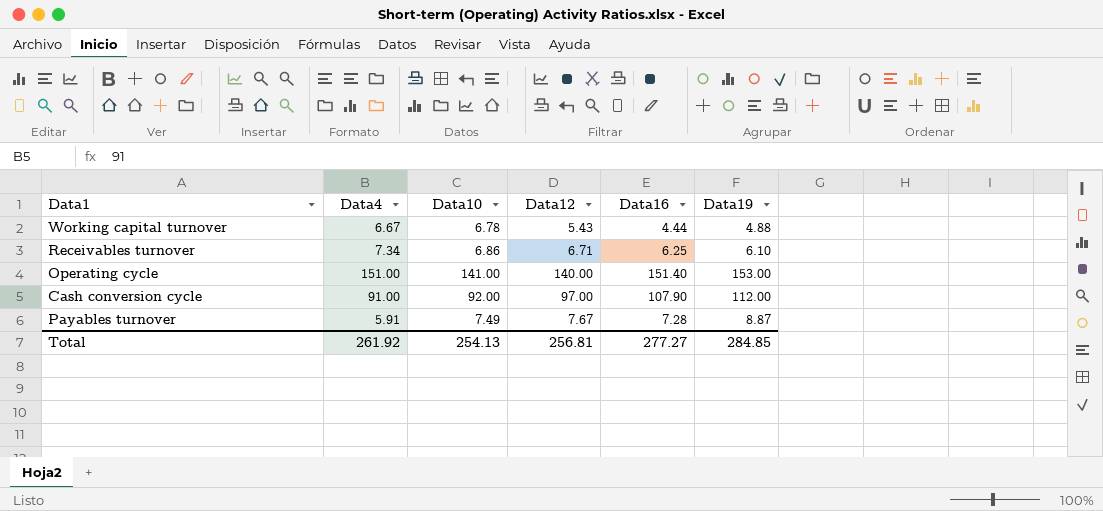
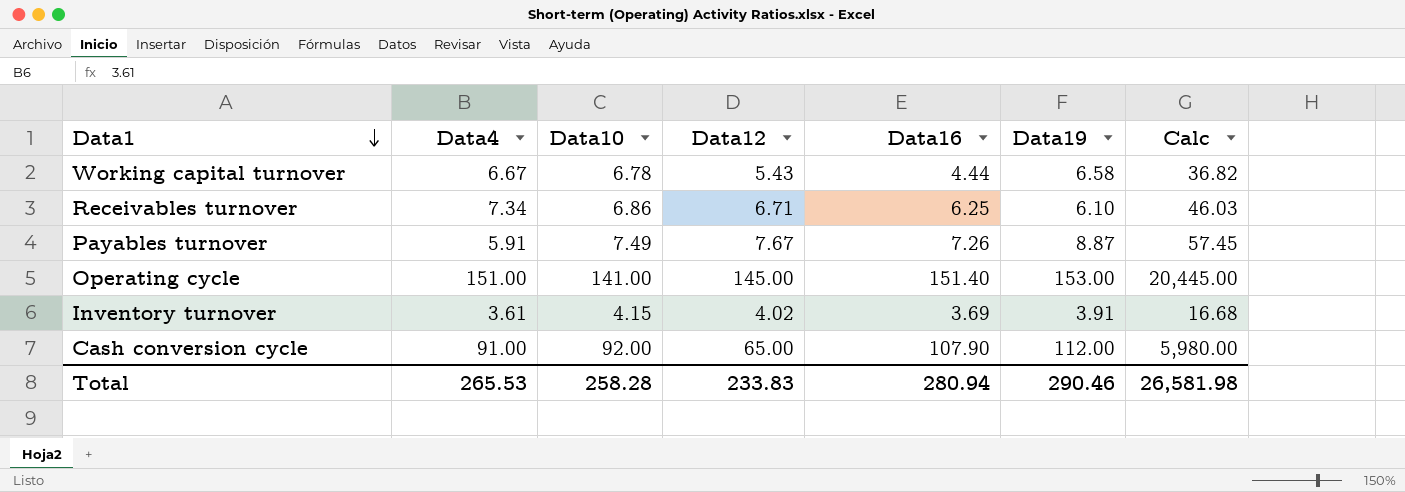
row order: none -> Data1 descending
column Calc | formula: none -> [Data10] * [Data12]
Working capital turnover | Data19: 4.88 -> 6.58
Payables turnover | Data16: 7.28 -> 7.26
Operating cycle | Data12: 140.00 -> 145.00
row Inventory turnover: none -> 3.61 | 4.15 | 4.02 | 3.69 | 3.91 | 16.68
Cash conversion cycle | Data12: 97.00 -> 65.00
Total | Data4: 261.92 -> 265.53
Total | Data10: 254.13 -> 258.28
Total | Data12: 256.81 -> 233.83
Total | Data16: 277.27 -> 280.94
Total | Data19: 284.85 -> 290.46

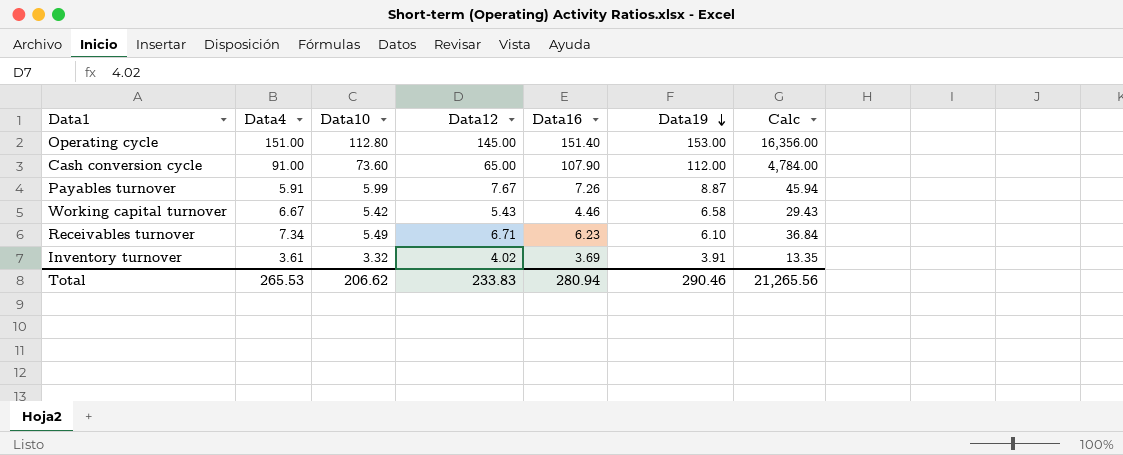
row order: Data1 descending -> Data19 descending
Operating cycle | Data10: 141.00 -> 112.80
Operating cycle | Calc: 20,445.00 -> 16,356.00
Cash conversion cycle | Data10: 92.00 -> 73.60
Cash conversion cycle | Calc: 5,980.00 -> 4,784.00
Payables turnover | Data10: 7.49 -> 5.99
Payables turnover | Calc: 57.45 -> 45.94
Working capital turnover | Data10: 6.78 -> 5.42
Working capital turnover | Data16: 4.44 -> 4.46
Working capital turnover | Calc: 36.82 -> 29.43
Receivables turnover | Data10: 6.86 -> 5.49
Receivables turnover | Data16: 6.25 -> 6.23
Receivables turnover | Calc: 46.03 -> 36.84
Inventory turnover | Data10: 4.15 -> 3.32
Inventory turnover | Calc: 16.68 -> 13.35
Total | Data10: 258.28 -> 206.62
Total | Calc: 26,581.98 -> 21,265.56

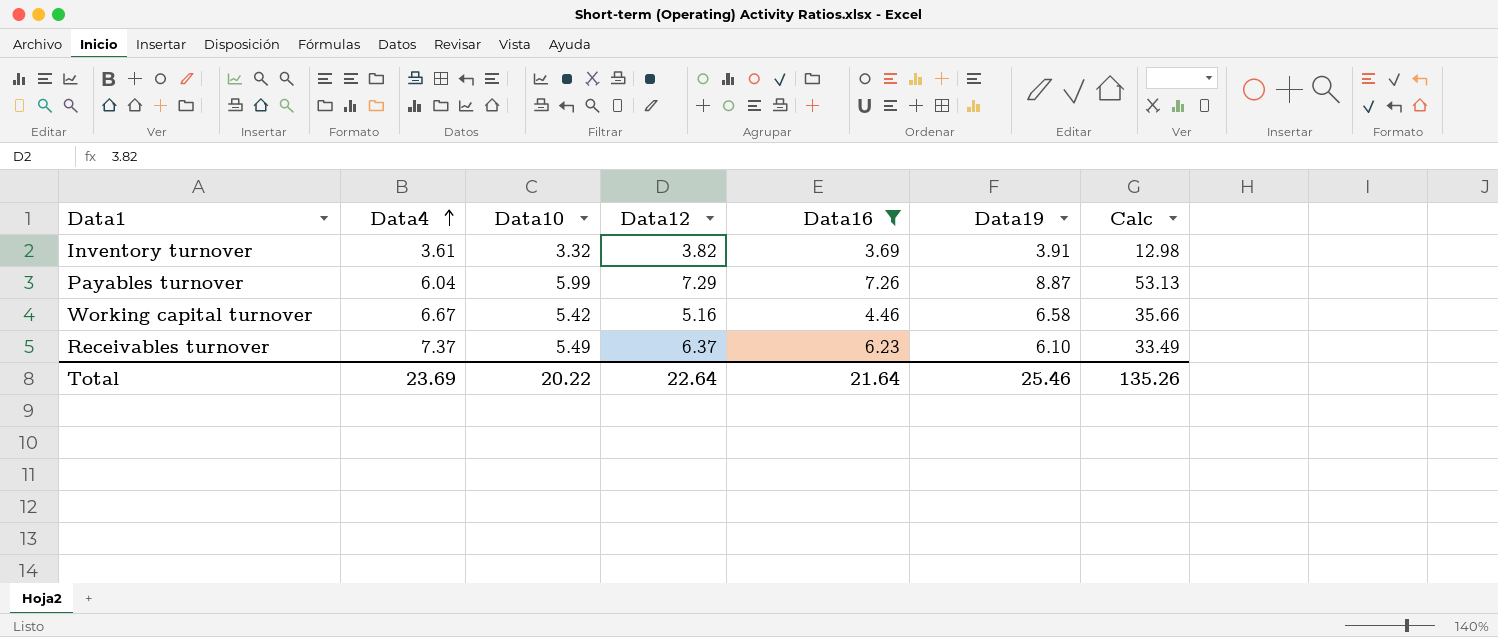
filter: none -> Data16 <= 7.26
row order: Data19 descending -> Data4 ascending
column Calc | formula: [Data10] * [Data12] -> [Data10] * [Data19]
Inventory turnover | Data12: 4.02 -> 3.82
Payables turnover | Data4: 5.91 -> 6.04
Payables turnover | Data12: 7.67 -> 7.29
Working capital turnover | Data12: 5.43 -> 5.16
Receivables turnover | Data4: 7.34 -> 7.37
Receivables turnover | Data12: 6.71 -> 6.37
Total | Data4: 265.53 -> 23.69
Total | Data10: 206.62 -> 20.22
Total | Data12: 233.83 -> 22.64
Total | Data16: 280.94 -> 21.64
Total | Data19: 290.46 -> 25.46
Total | Calc: 21,265.56 -> 135.26

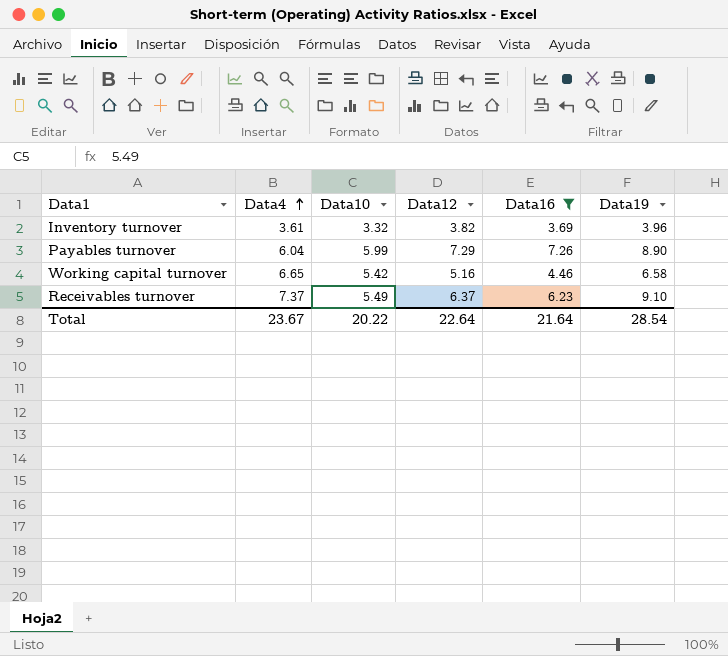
column Calc | formula: [Data10] * [Data19] -> none
Inventory turnover | Data19: 3.91 -> 3.96
Payables turnover | Data19: 8.87 -> 8.90
Working capital turnover | Data4: 6.67 -> 6.65
Receivables turnover | Data19: 6.10 -> 9.10
Total | Data4: 23.69 -> 23.67
Total | Data19: 25.46 -> 28.54

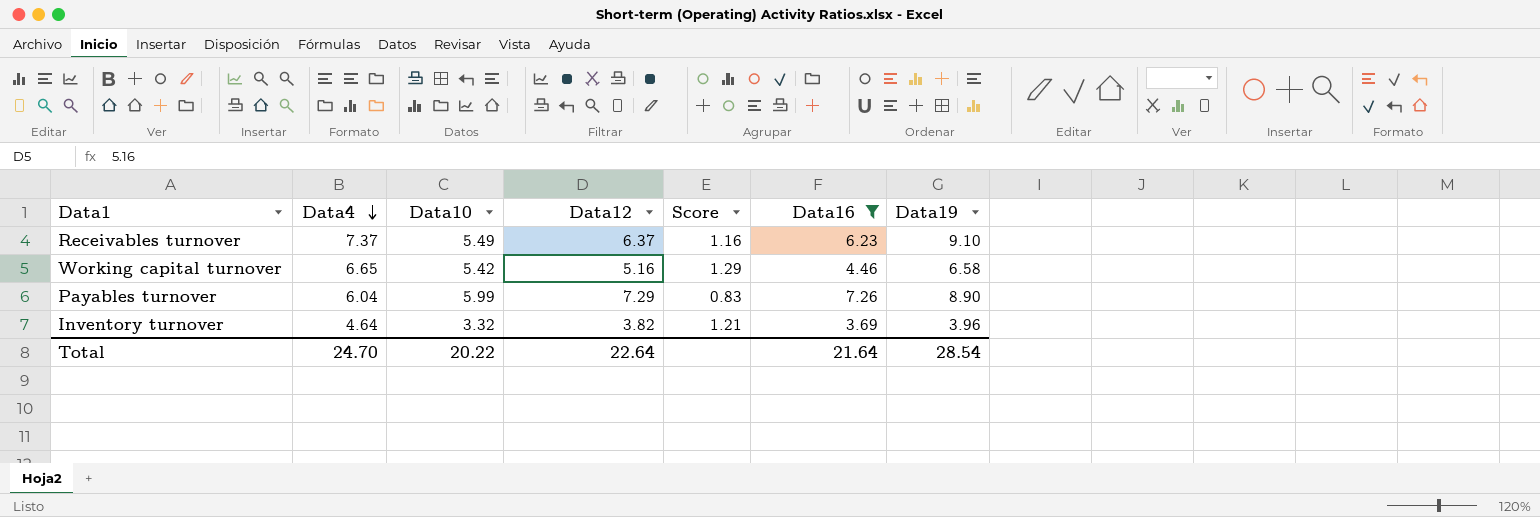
row order: Data4 ascending -> Data4 descending
column Score | formula: none -> [Data4] / [Data12]
Inventory turnover | Data4: 3.61 -> 4.64
Total | Data4: 23.67 -> 24.70

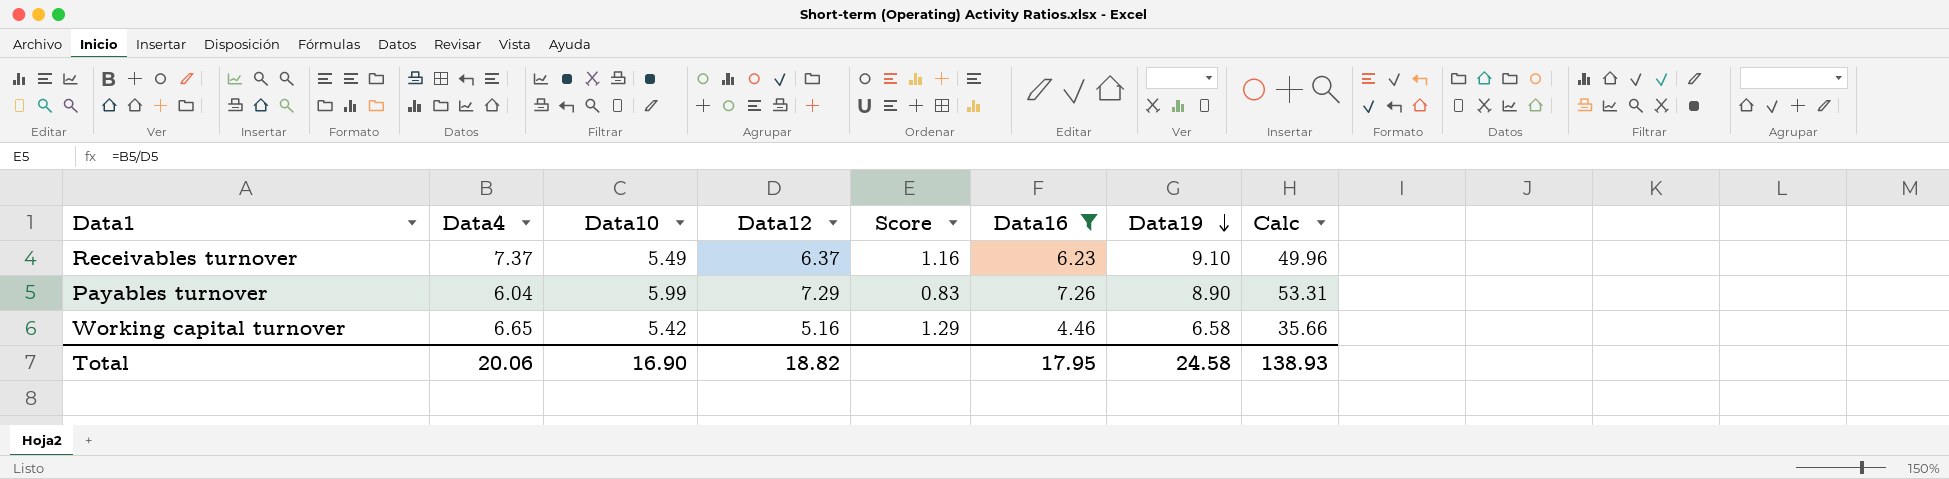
row order: Data4 descending -> Data19 descending
column Calc | formula: none -> [Data10] * [Data19]
row Inventory turnover: 4.64 | 3.32 | 3.82 | 1.21 | 3.69 | 3.96 -> none
Total | Data4: 24.70 -> 20.06
Total | Data10: 20.22 -> 16.90
Total | Data12: 22.64 -> 18.82
Total | Data16: 21.64 -> 17.95
Total | Data19: 28.54 -> 24.58

